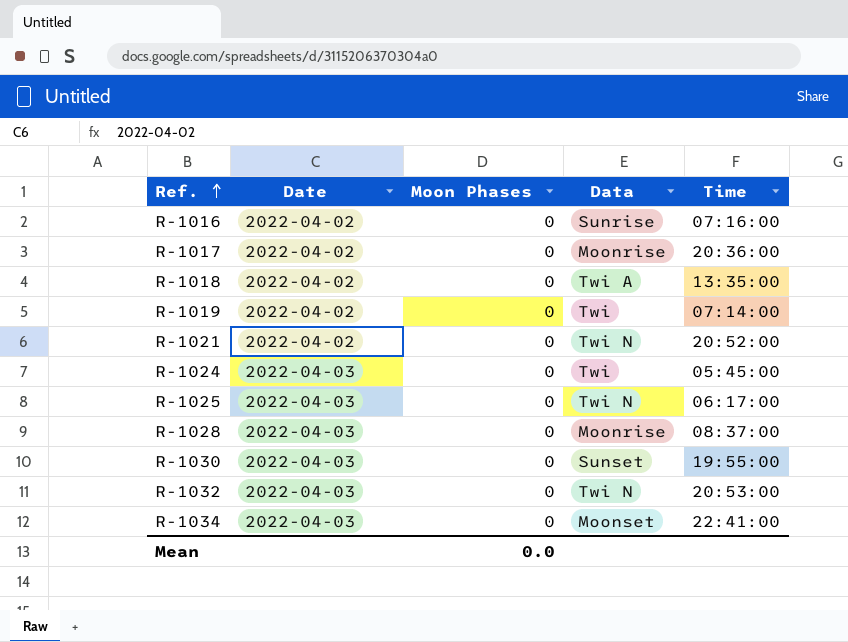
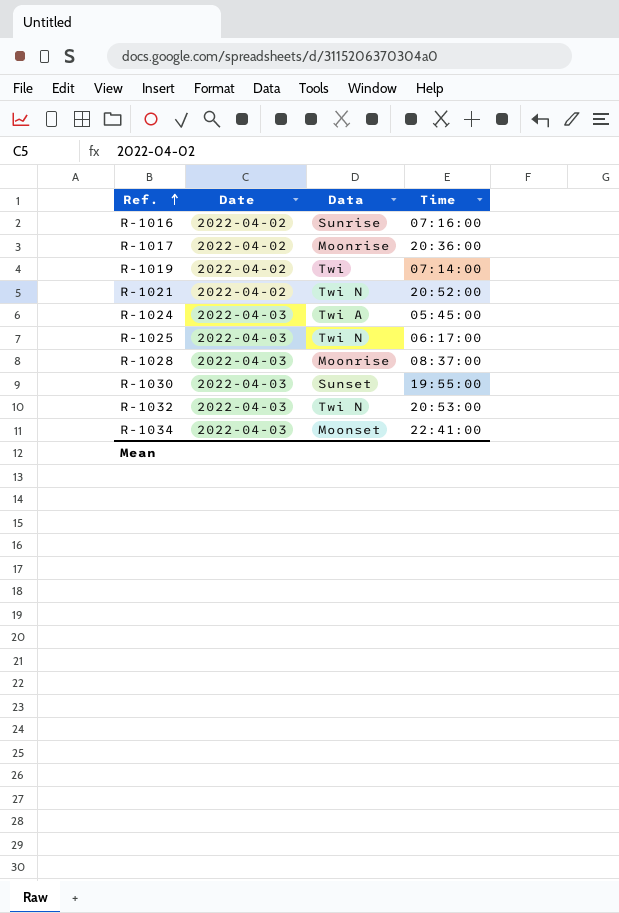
column Moon Phases | position: 3 -> none
row R-1018: 2022-04-02 | 0 | Twi A | 13:35:00 -> none
R-1024 | Data: Twi -> Twi A

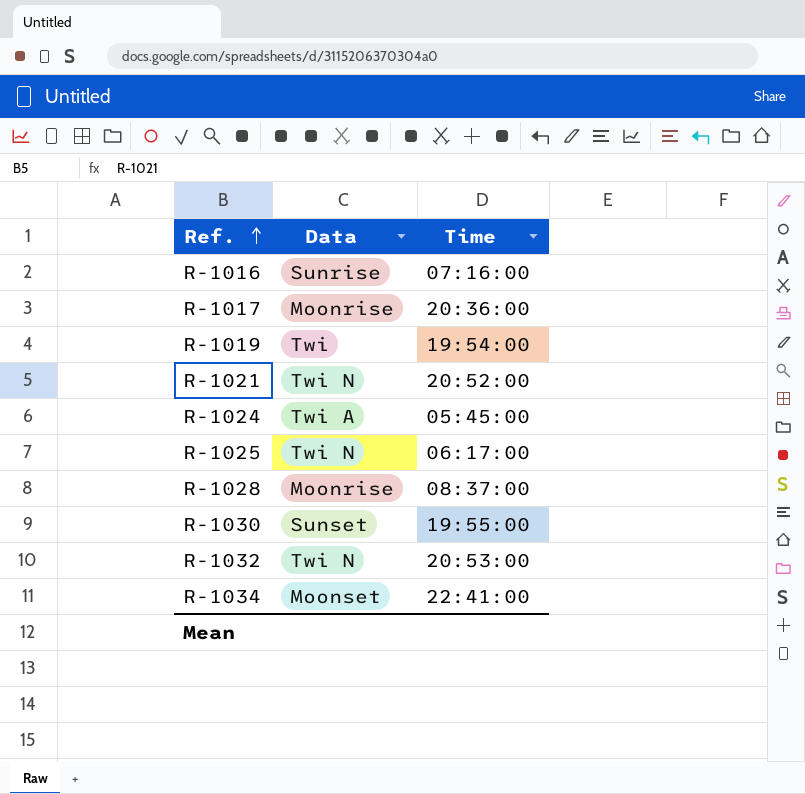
column Date | position: 2 -> none
R-1019 | Time: 07:14:00 -> 19:54:00

